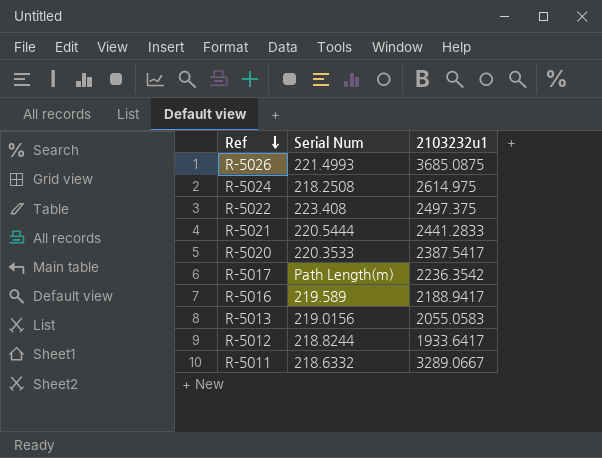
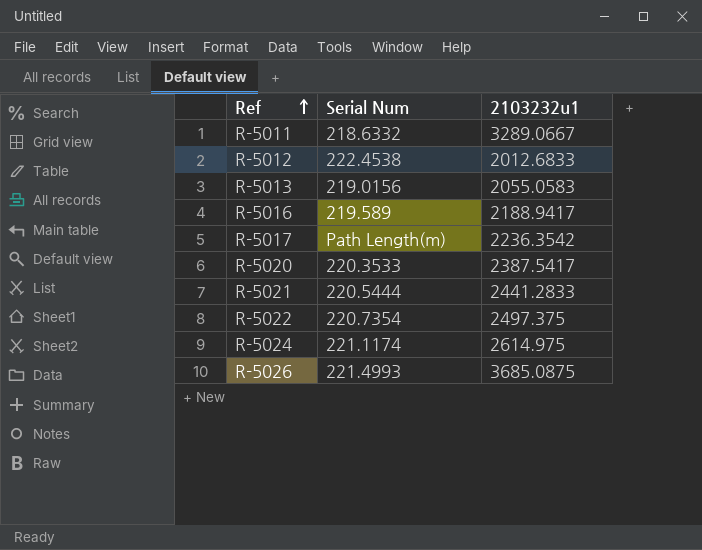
row order: Ref descending -> Ref ascending
R-5012 | Serial Num: 218.8244 -> 222.4538
R-5012 | 2103232u1: 1933.6417 -> 2012.6833
R-5022 | Serial Num: 223.408 -> 220.7354
R-5024 | Serial Num: 218.2508 -> 221.1174

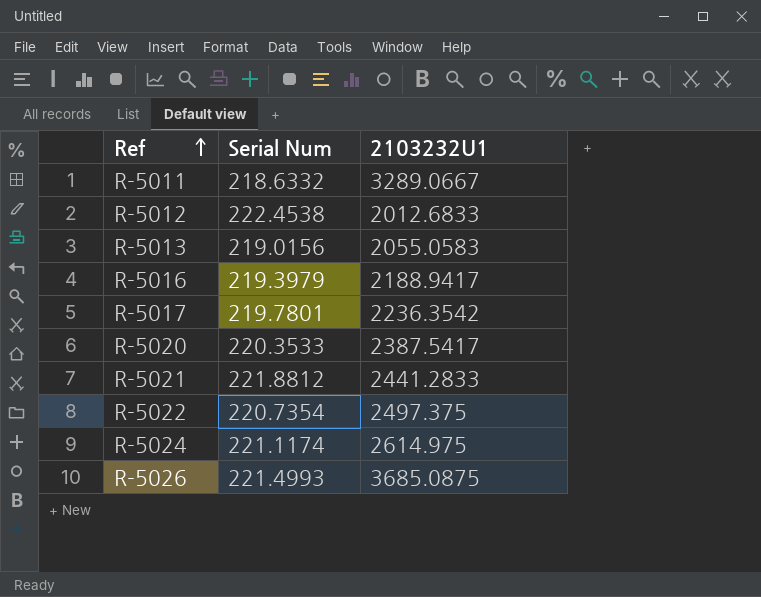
column name: 2103232u1 -> 2103232U1
R-5016 | Serial Num: 219.589 -> 219.3979
R-5017 | Serial Num: Path Length(m) -> 219.7801
R-5021 | Serial Num: 220.5444 -> 221.8812

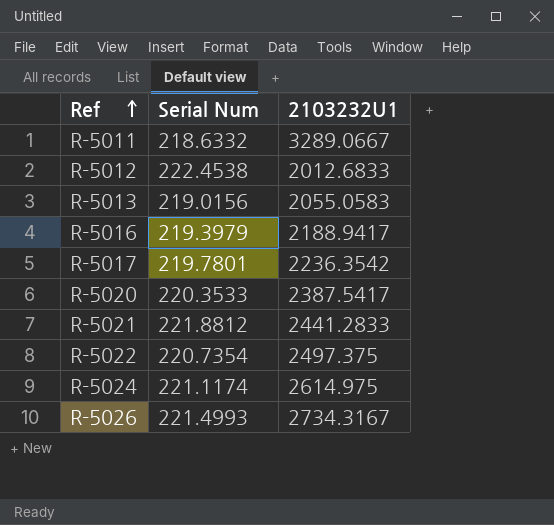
R-5026 | 2103232U1: 3685.0875 -> 2734.3167

